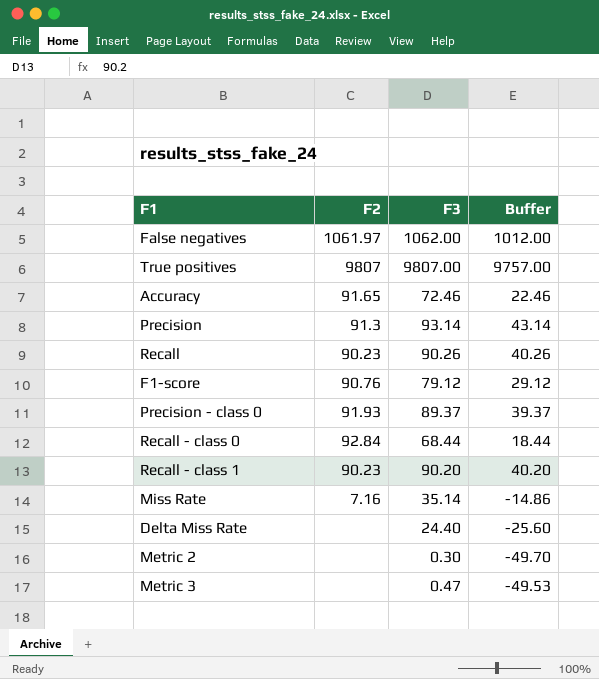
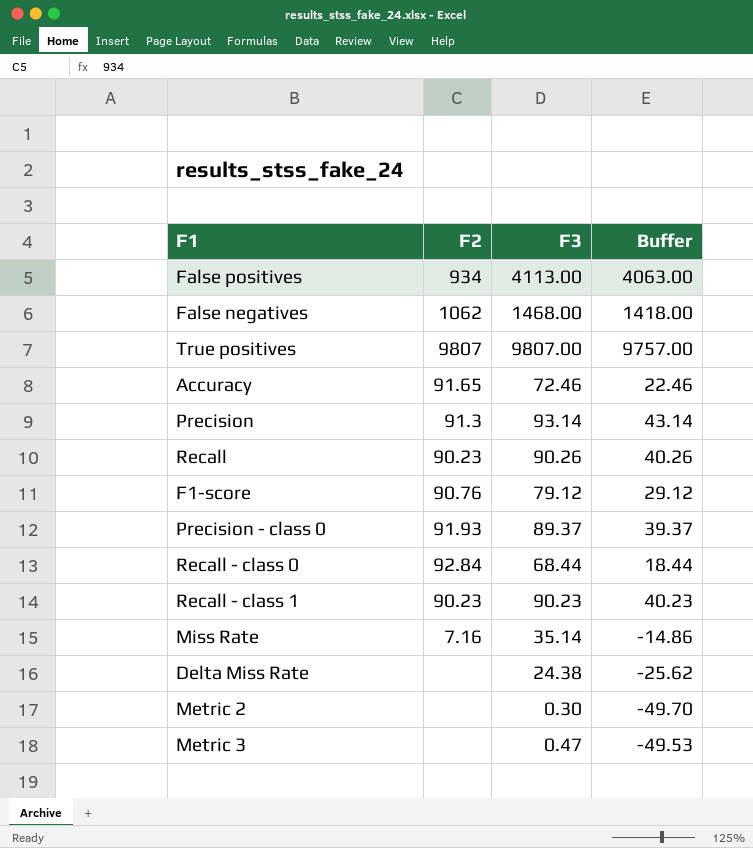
row False positives: none -> 934 | 4113.00 | 4063.00
False negatives | F2: 1061.97 -> 1062
False negatives | F3: 1062.00 -> 1468.00
False negatives | Buffer: 1012.00 -> 1418.00
Recall - class 1 | F3: 90.20 -> 90.23
Recall - class 1 | Buffer: 40.20 -> 40.23
Delta Miss Rate | F3: 24.40 -> 24.38
Delta Miss Rate | Buffer: -25.60 -> -25.62

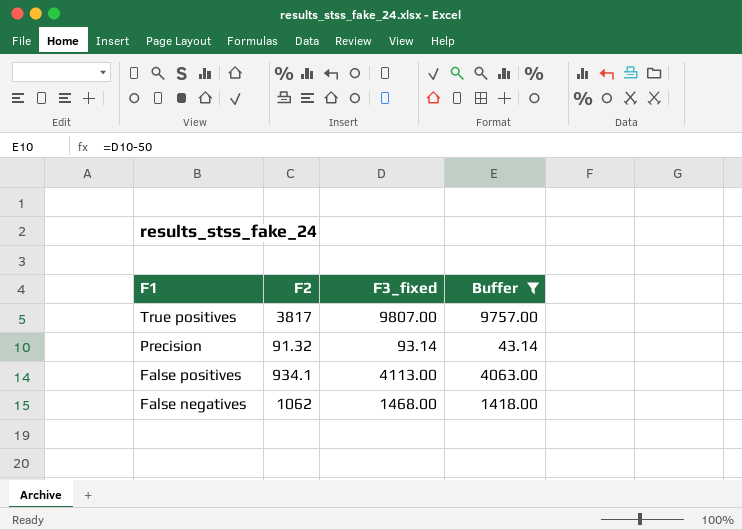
filter: none -> Buffer >= 43.14
row order: none -> F1 descending
column name: F3 -> F3_fixed
True positives | F2: 9807 -> 3817
Precision | F2: 91.3 -> 91.32
False positives | F2: 934 -> 934.1

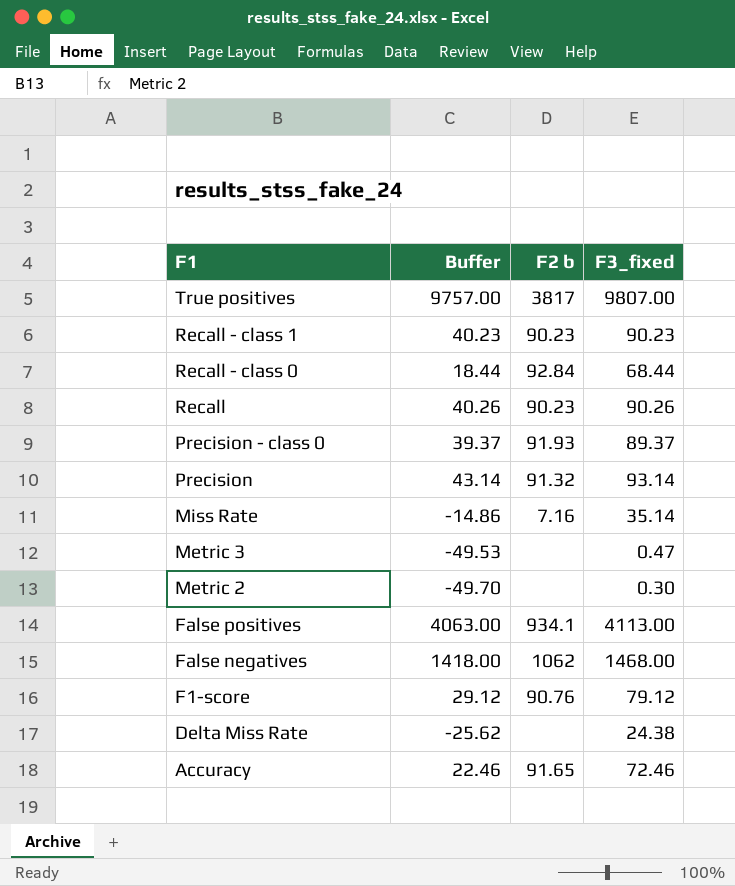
filter: Buffer >= 43.14 -> none
column Buffer | position: 4 -> 2
column name: F2 -> F2 b

